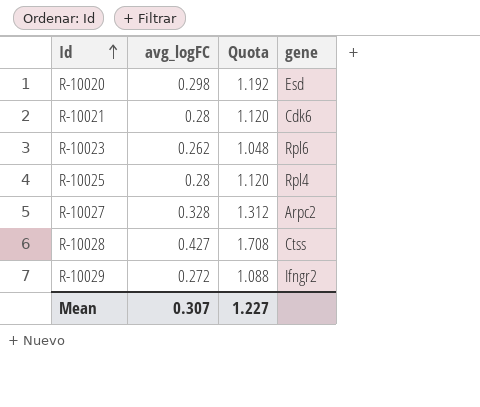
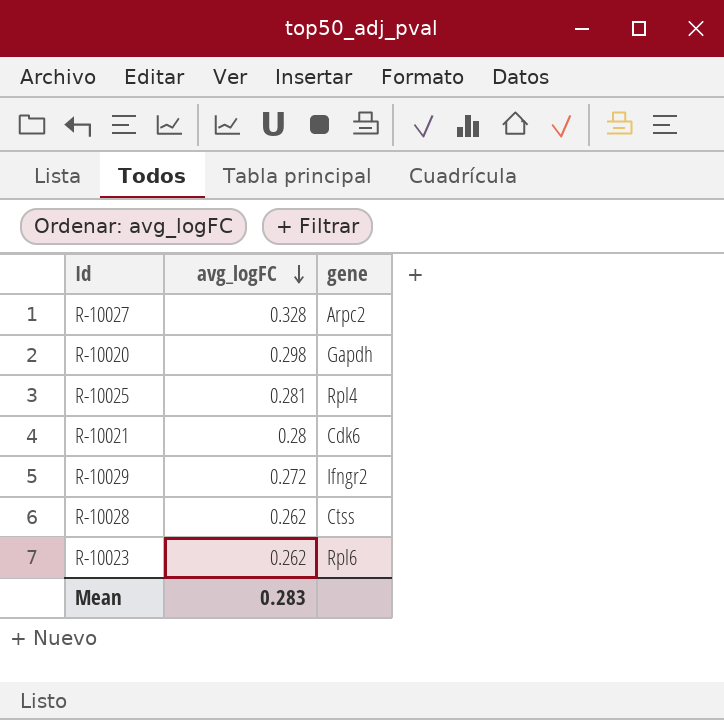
row order: Id ascending -> avg_logFC descending
column Quota | formula: [avg_logFC] * 4 -> none
R-10020 | gene: Esd -> Gapdh
R-10025 | avg_logFC: 0.28 -> 0.281
R-10028 | avg_logFC: 0.427 -> 0.262
Mean | avg_logFC: 0.307 -> 0.283

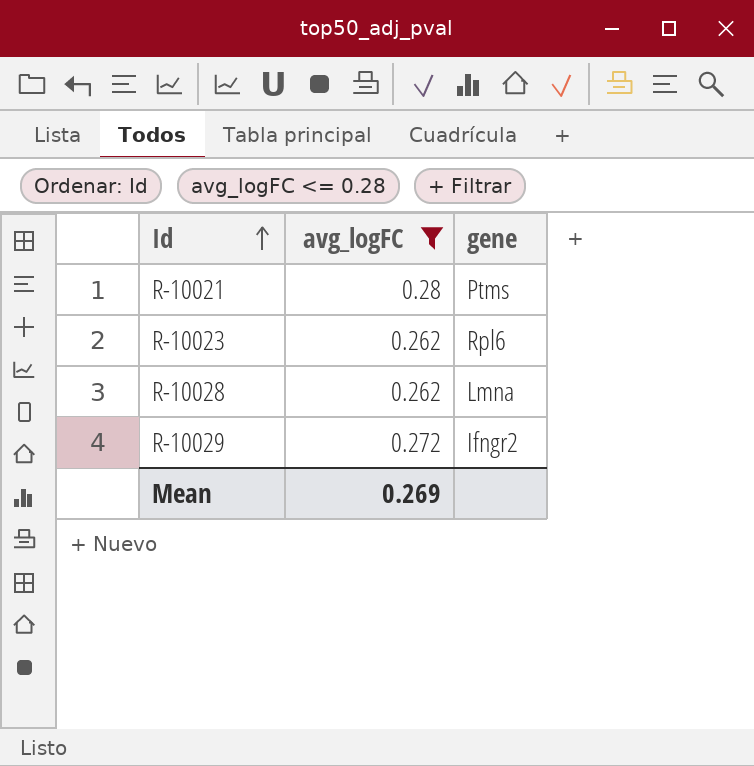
filter: none -> avg_logFC <= 0.28
row order: avg_logFC descending -> Id ascending
R-10021 | gene: Cdk6 -> Ptms
R-10028 | gene: Ctss -> Lmna
Mean | avg_logFC: 0.283 -> 0.269

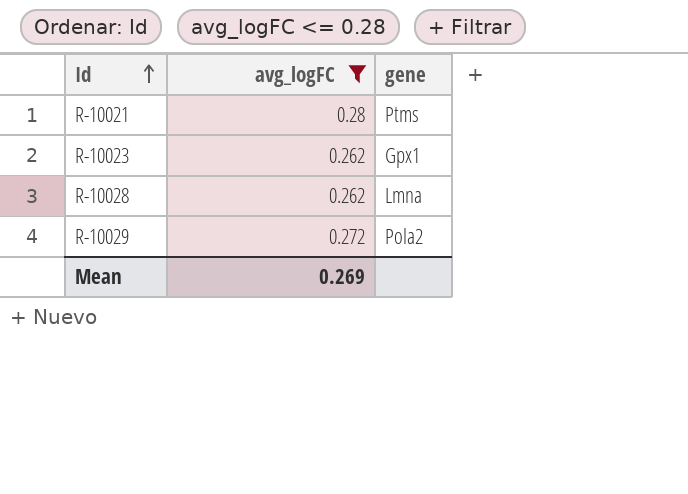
R-10023 | gene: Rpl6 -> Gpx1
R-10029 | gene: Ifngr2 -> Pola2

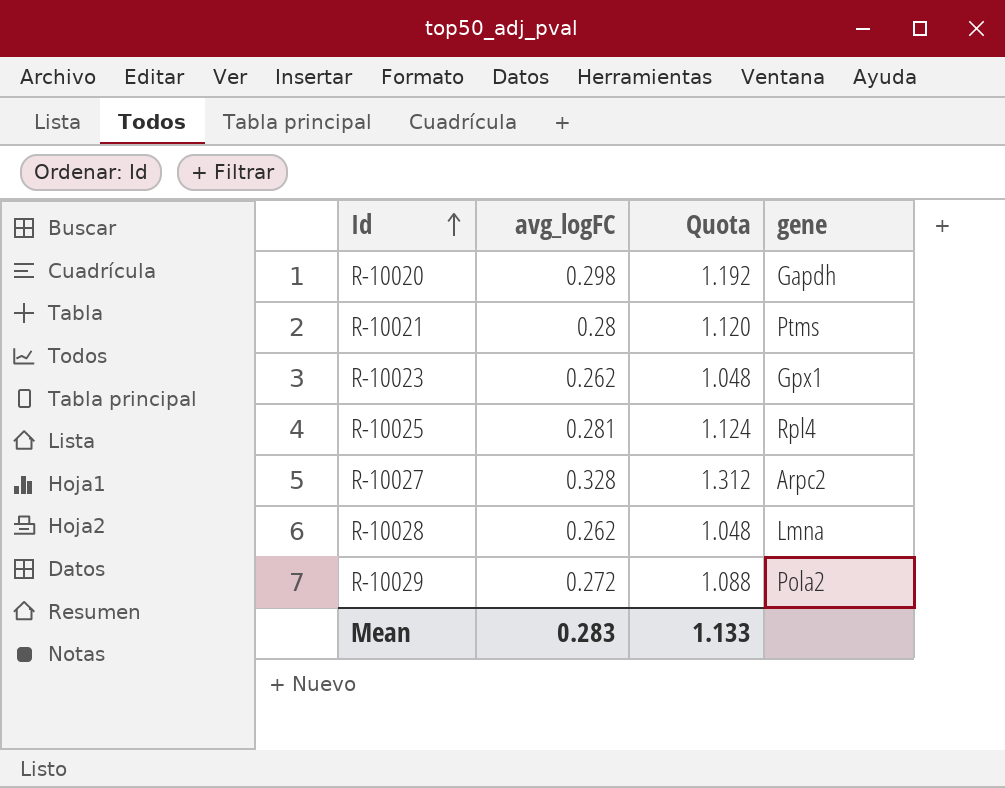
filter: avg_logFC <= 0.28 -> none
column Quota | formula: none -> [avg_logFC] * 4
Mean | avg_logFC: 0.269 -> 0.283

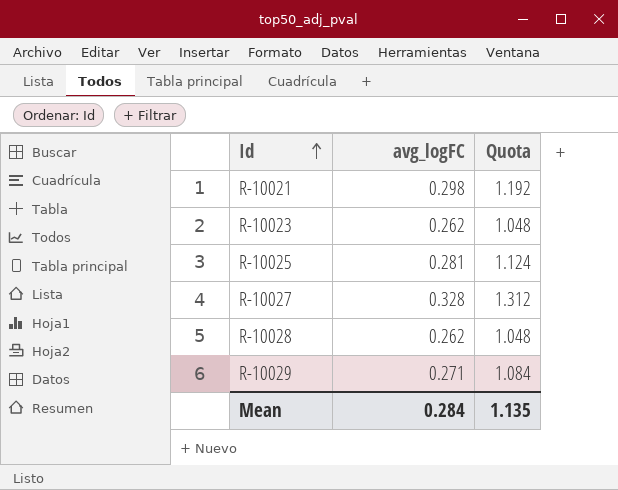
column gene | position: 4 -> none
row R-10020: 0.298 | 1.192 | Gapdh -> none
R-10021 | avg_logFC: 0.28 -> 0.298
R-10021 | Quota: 1.120 -> 1.192
R-10029 | avg_logFC: 0.272 -> 0.271
R-10029 | Quota: 1.088 -> 1.084
Mean | avg_logFC: 0.283 -> 0.284
Mean | Quota: 1.133 -> 1.135

